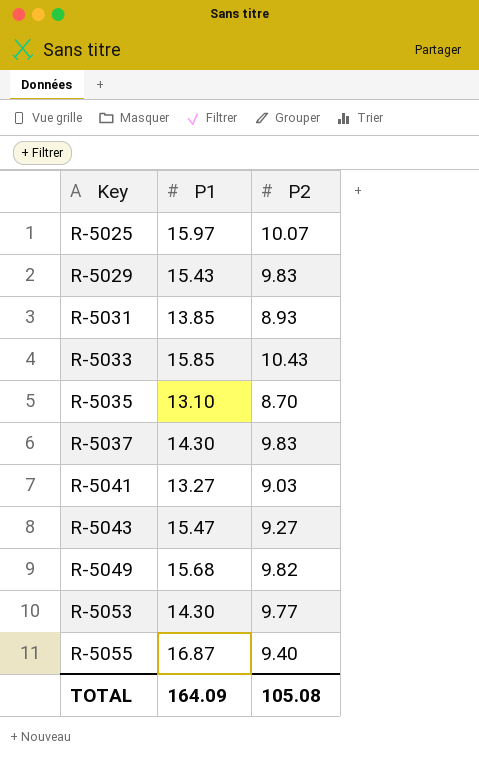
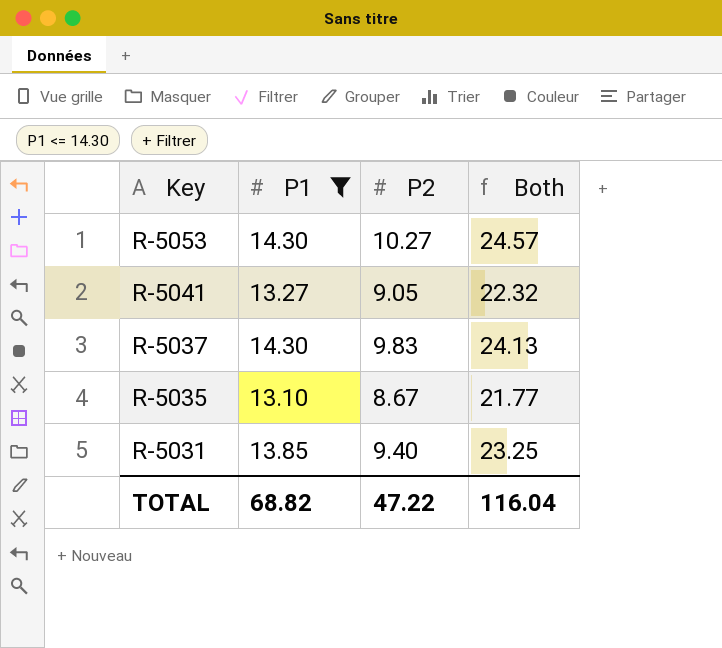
filter: none -> P1 <= 14.30
row order: Key ascending -> Key descending
column Both | formula: none -> [P1] + [P2]
R-5053 | P2: 9.77 -> 10.27
R-5041 | P2: 9.03 -> 9.05
R-5035 | P2: 8.70 -> 8.67
R-5031 | P2: 8.93 -> 9.40
TOTAL | P1: 164.09 -> 68.82
TOTAL | P2: 105.08 -> 47.22

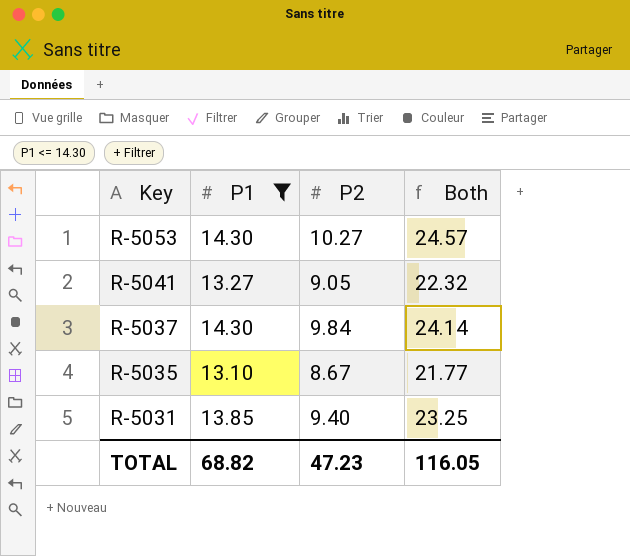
R-5037 | P2: 9.83 -> 9.84
R-5037 | Both: 24.13 -> 24.14
TOTAL | P2: 47.22 -> 47.23
TOTAL | Both: 116.04 -> 116.05

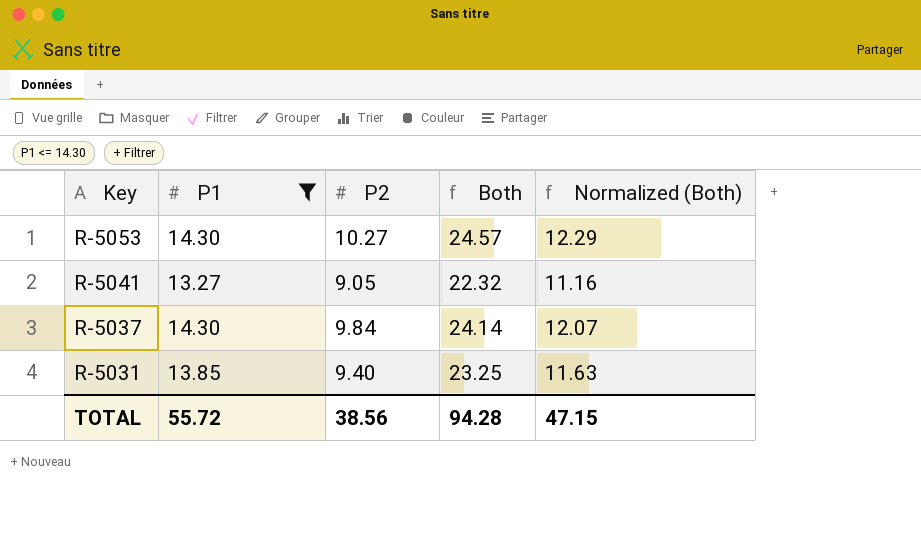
column Normalized (Both) | formula: none -> [Both] * 0.5
row R-5035: 13.10 | 8.67 | 21.77 -> none
TOTAL | P1: 68.82 -> 55.72
TOTAL | P2: 47.23 -> 38.56
TOTAL | Both: 116.05 -> 94.28

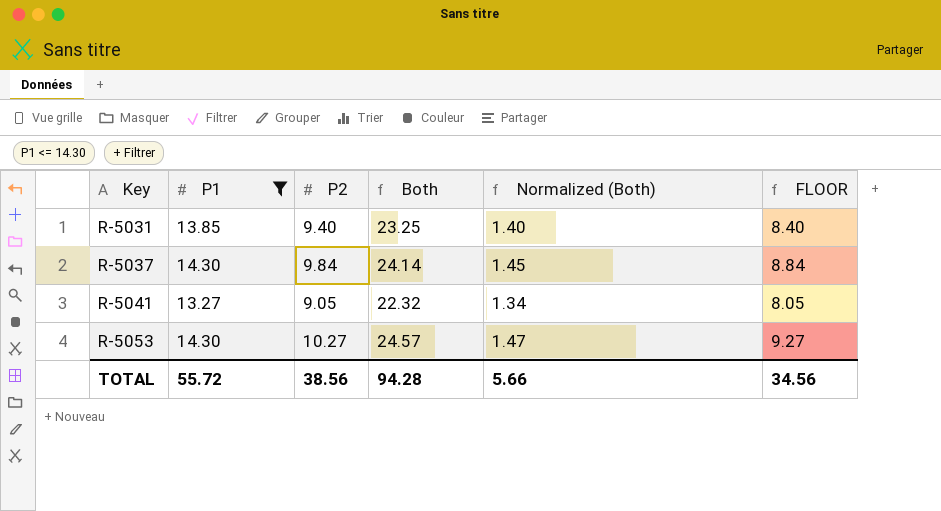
row order: Key descending -> Key ascending
column Normalized (Both) | formula: [Both] * 0.5 -> [Both] * 0.06
column FLOOR | formula: none -> [P2] - 1
TOTAL | Normalized (Both): 47.15 -> 5.66

